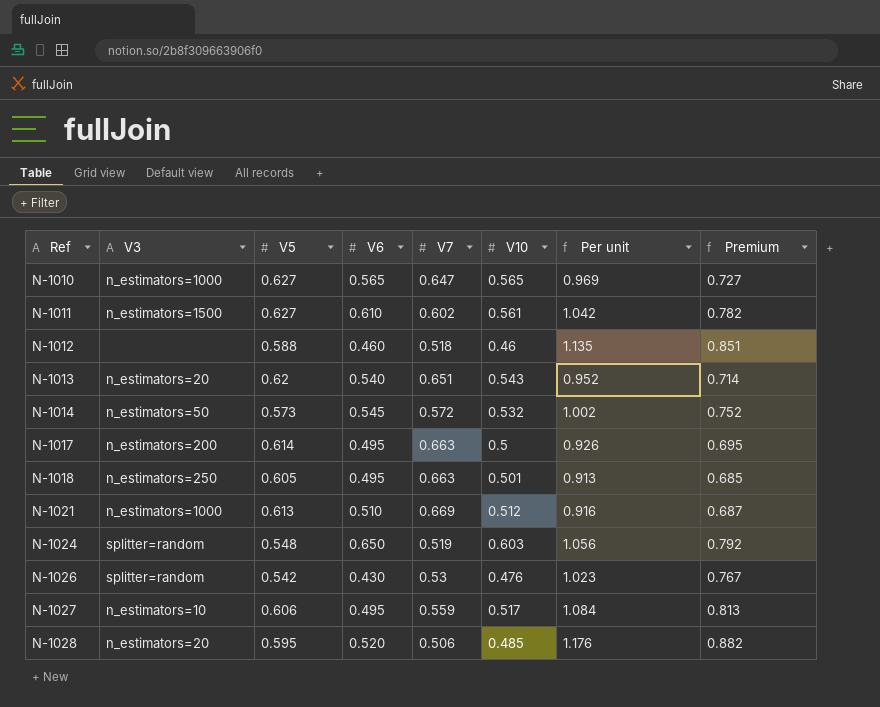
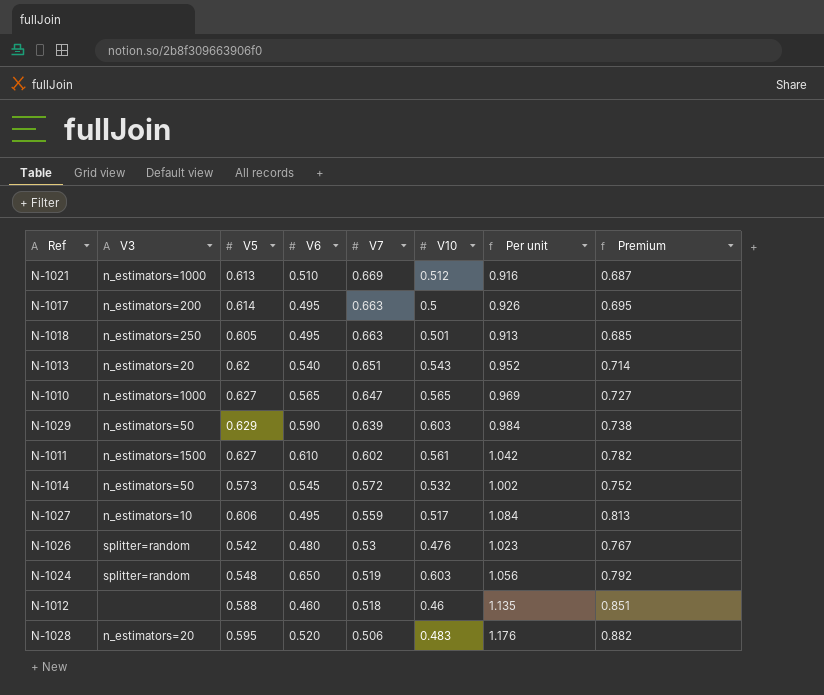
row order: Ref ascending -> V7 descending
row N-1029: none -> n_estimators=50 | 0.629 | 0.590 | 0.639 | 0.603 | 0.984 | 0.738
N-1026 | V6: 0.430 -> 0.480
N-1028 | V10: 0.485 -> 0.483

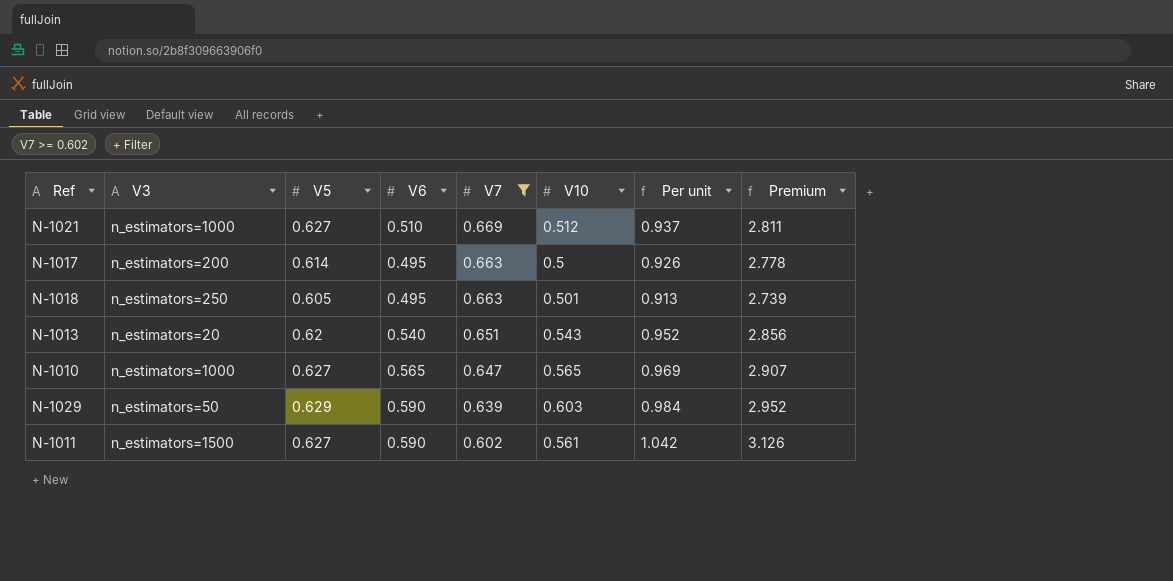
filter: none -> V7 >= 0.602
column Premium | formula: [Per unit] * 0.75 -> [Per unit] * 3
N-1021 | V5: 0.613 -> 0.627
N-1021 | Per unit: 0.916 -> 0.937
N-1011 | V6: 0.610 -> 0.590

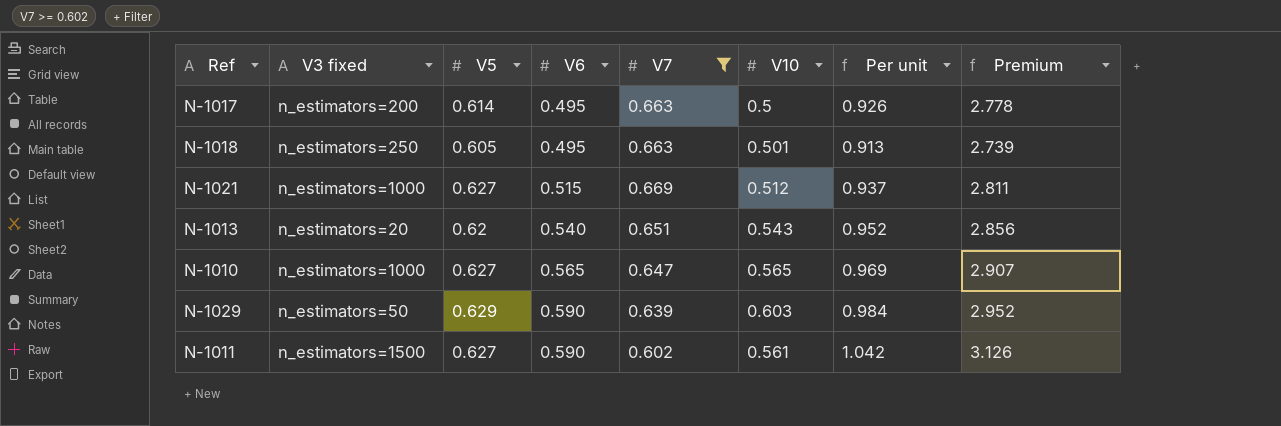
row order: V7 descending -> V6 ascending
column name: V3 -> V3 fixed
N-1021 | V6: 0.510 -> 0.515

